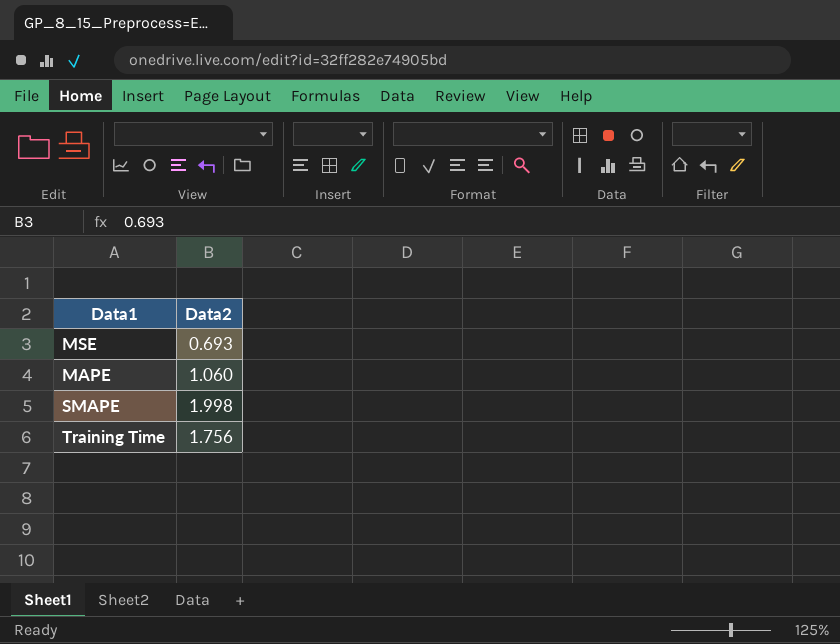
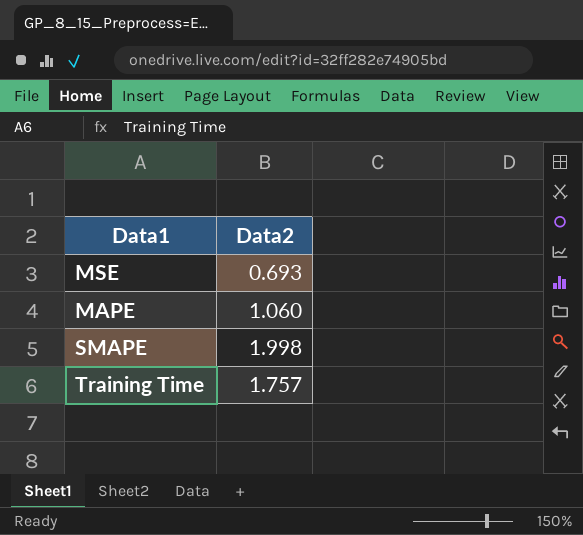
Training Time | Data2: 1.756 -> 1.757

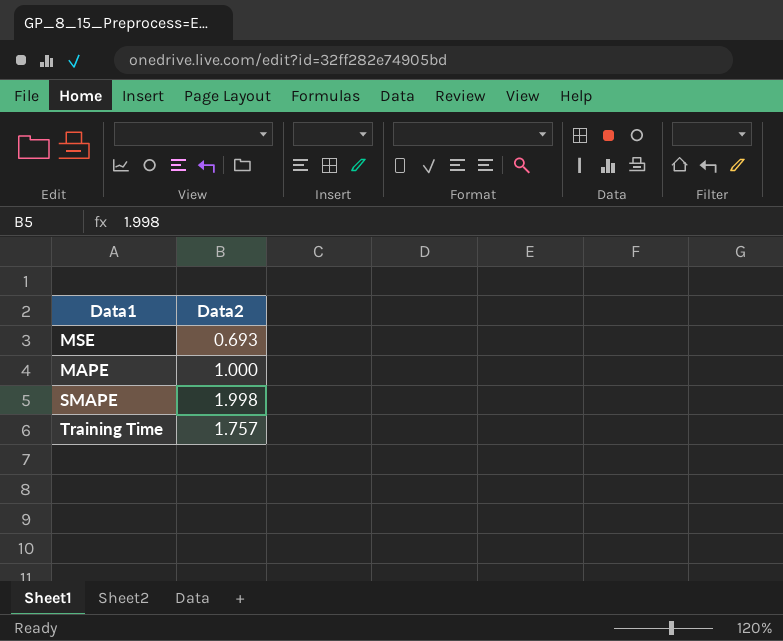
MAPE | Data2: 1.060 -> 1.000

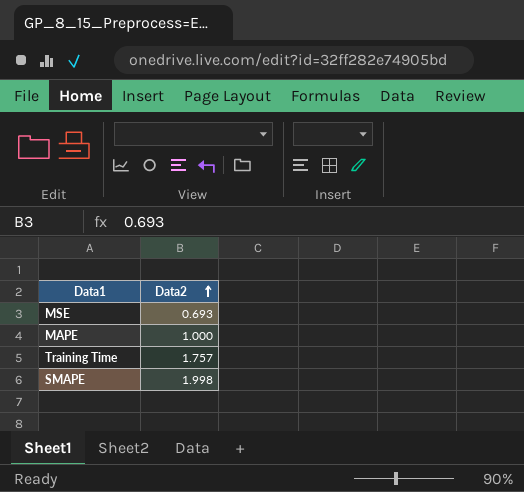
row order: none -> Data2 ascending

